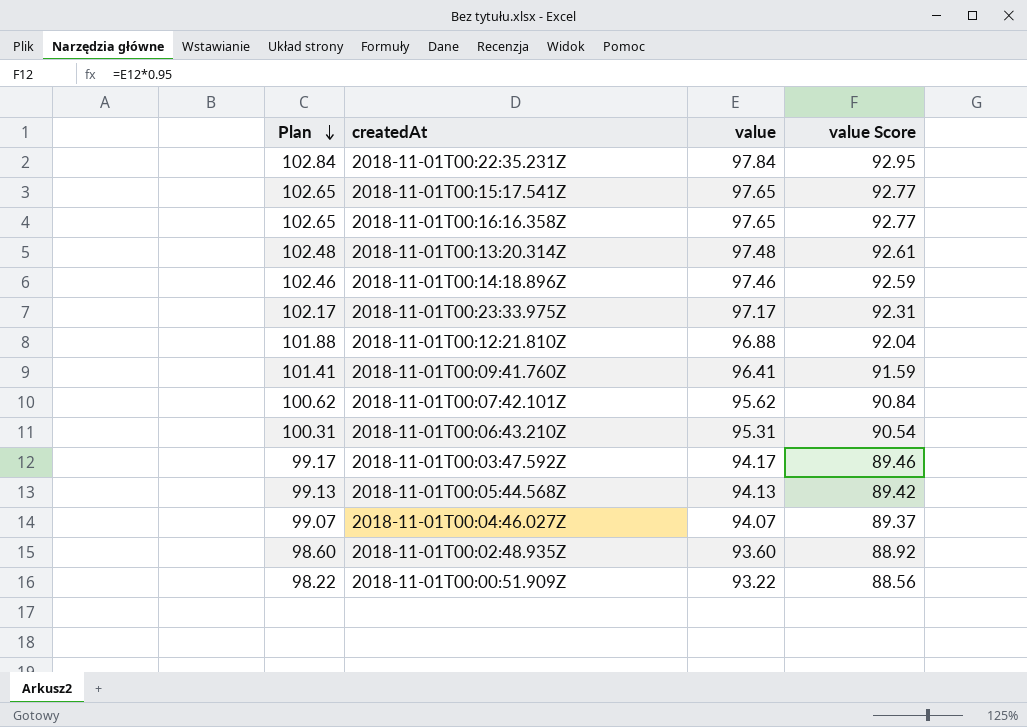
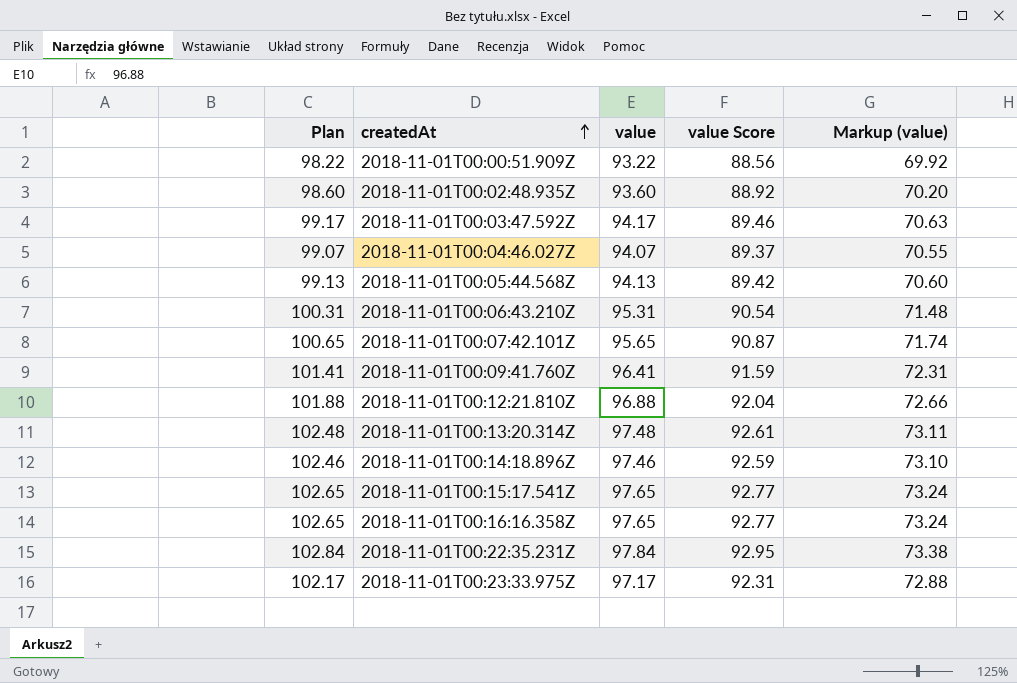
row order: Plan descending -> createdAt ascending
column Markup (value) | formula: none -> [value] * 0.75
2018-11-01T00:07:42.101Z | Plan: 100.62 -> 100.65
2018-11-01T00:07:42.101Z | value: 95.62 -> 95.65
2018-11-01T00:07:42.101Z | value Score: 90.84 -> 90.87

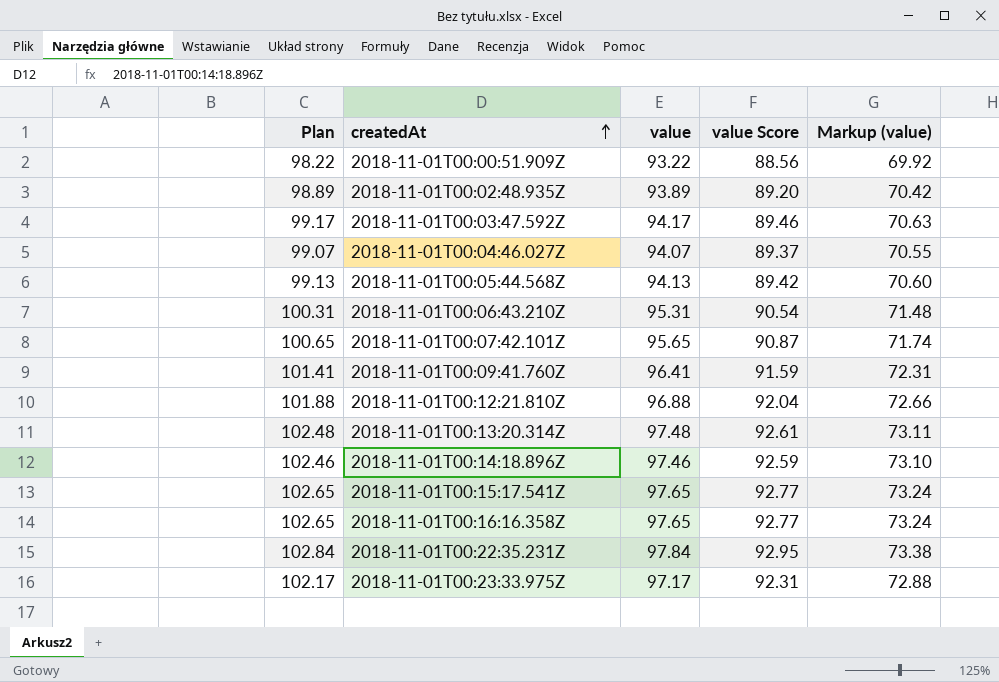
2018-11-01T00:02:48.935Z | Plan: 98.60 -> 98.89
2018-11-01T00:02:48.935Z | value: 93.60 -> 93.89
2018-11-01T00:02:48.935Z | value Score: 88.92 -> 89.20
2018-11-01T00:02:48.935Z | Markup (value): 70.20 -> 70.42

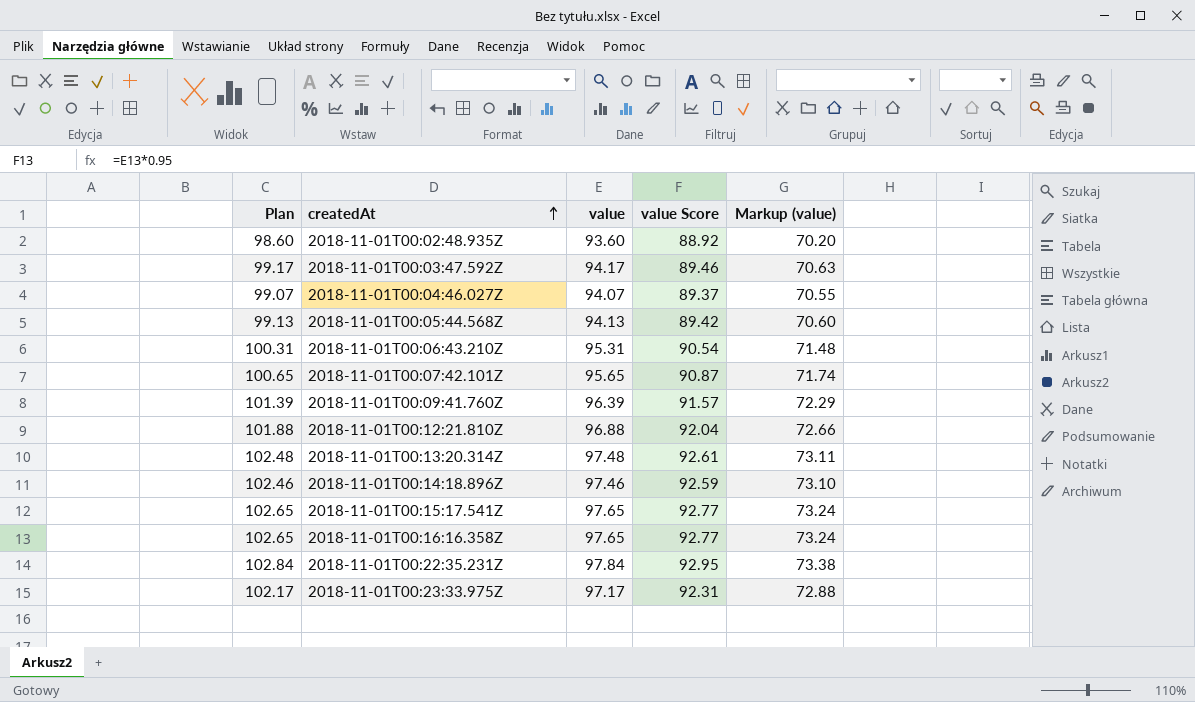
row 2018-11-01T00:00:51.909Z: 98.22 | 93.22 | 88.56 | 69.92 -> none
2018-11-01T00:02:48.935Z | Plan: 98.89 -> 98.60
2018-11-01T00:02:48.935Z | value: 93.89 -> 93.60
2018-11-01T00:02:48.935Z | value Score: 89.20 -> 88.92
2018-11-01T00:02:48.935Z | Markup (value): 70.42 -> 70.20
2018-11-01T00:09:41.760Z | Plan: 101.41 -> 101.39
2018-11-01T00:09:41.760Z | value: 96.41 -> 96.39
2018-11-01T00:09:41.760Z | value Score: 91.59 -> 91.57
2018-11-01T00:09:41.760Z | Markup (value): 72.31 -> 72.29

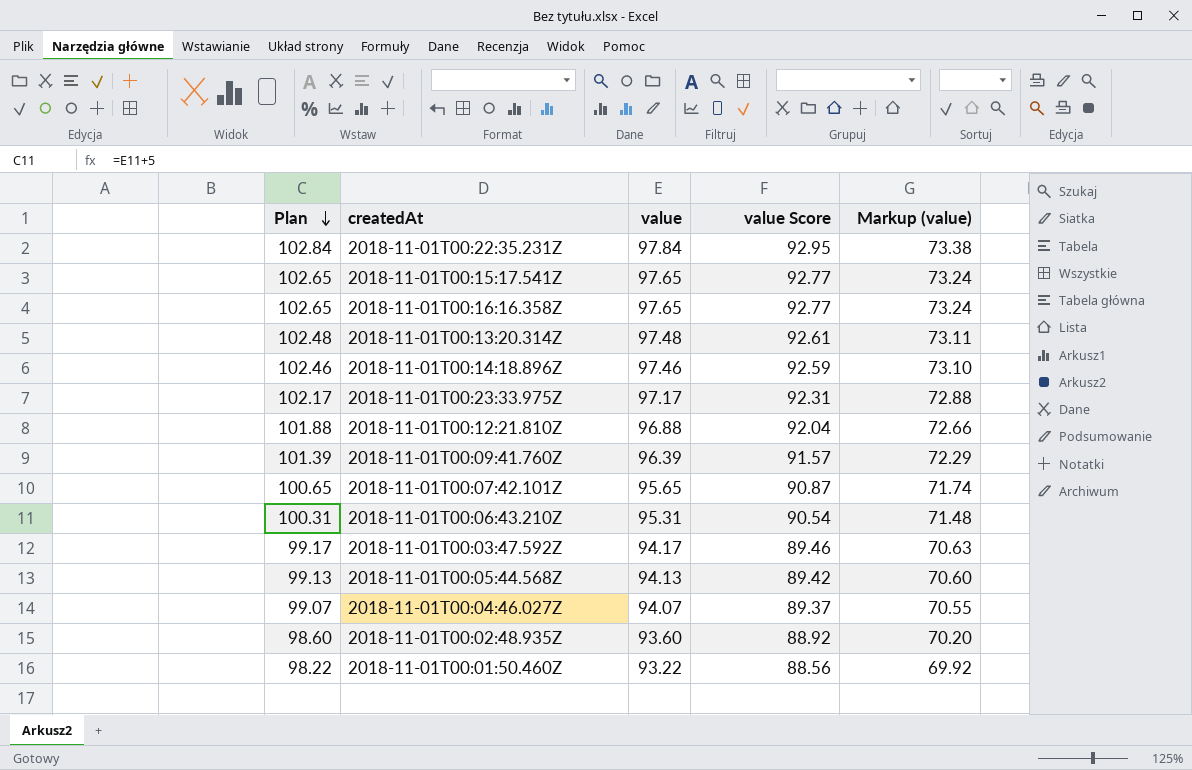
row order: createdAt ascending -> Plan descending
row 2018-11-01T00:01:50.460Z: none -> 98.22 | 93.22 | 88.56 | 69.92

